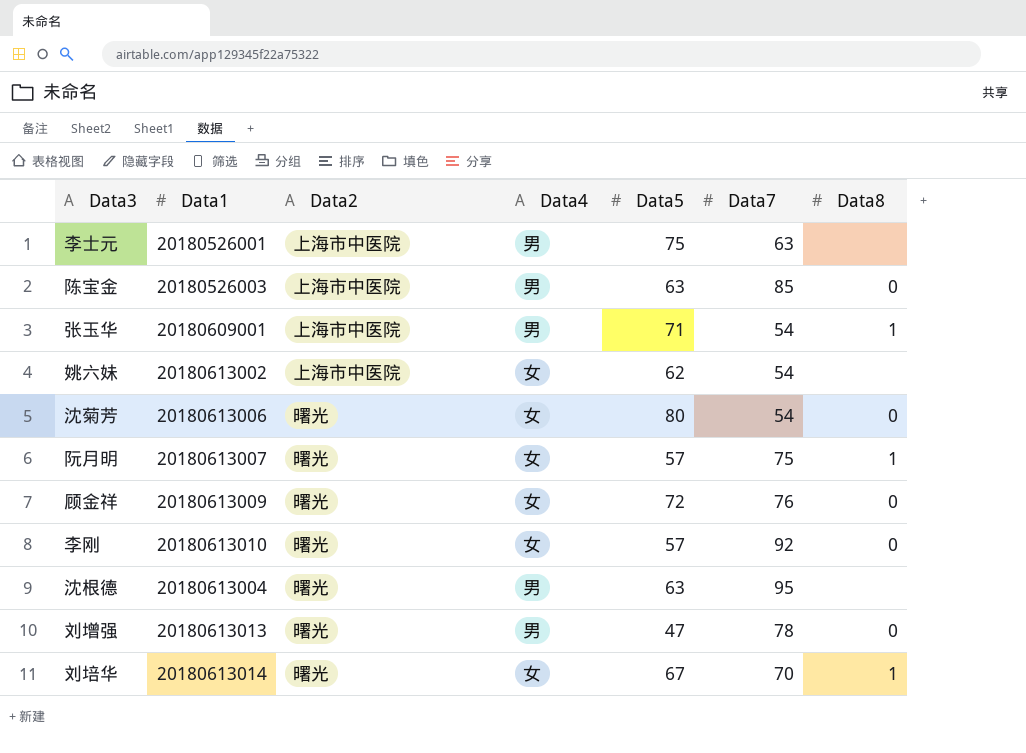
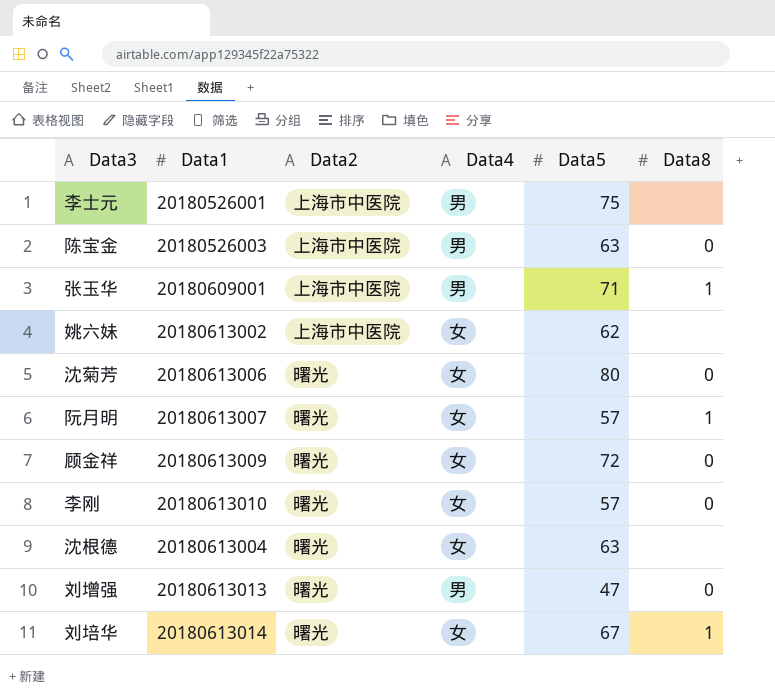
column Data7 | position: 6 -> none
沈根德 | Data4: 男 -> 女

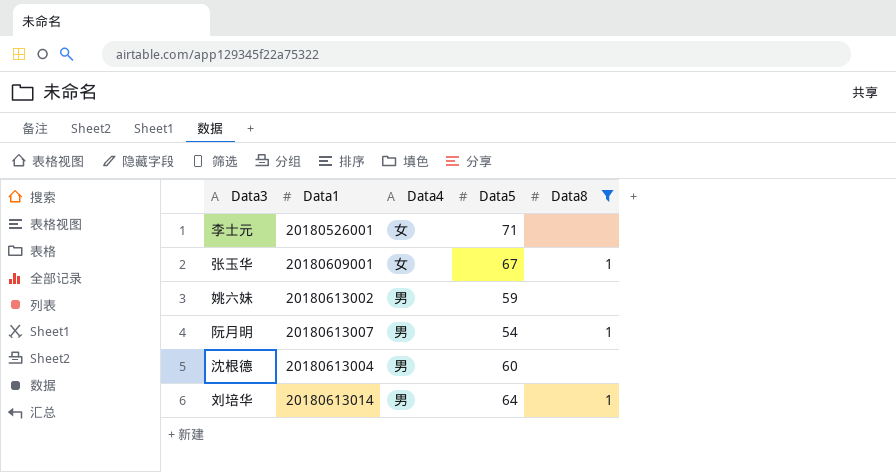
filter: none -> Data8 != 0
column Data2 | position: 3 -> none
李士元 | Data4: 男 -> 女
李士元 | Data5: 75 -> 71
张玉华 | Data4: 男 -> 女
张玉华 | Data5: 71 -> 67
姚六妹 | Data4: 女 -> 男
姚六妹 | Data5: 62 -> 59
阮月明 | Data4: 女 -> 男
阮月明 | Data5: 57 -> 54
沈根德 | Data4: 女 -> 男
沈根德 | Data5: 63 -> 60
刘培华 | Data4: 女 -> 男
刘培华 | Data5: 67 -> 64

